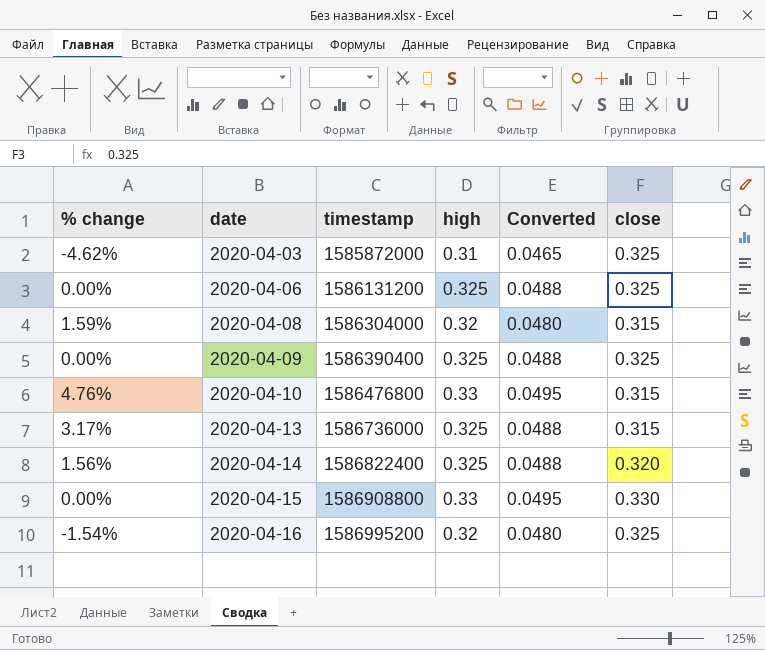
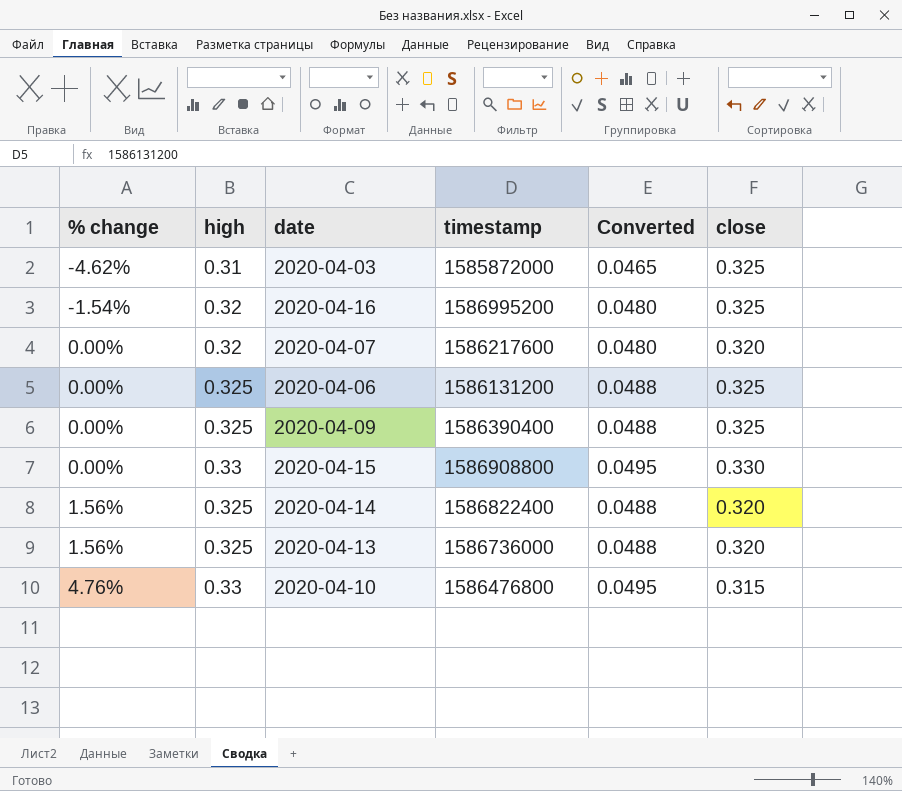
row order: date ascending -> % change ascending
column high | position: 4 -> 2
row 2020-04-08: 1.59% | 1586304000 | 0.32 | 0.0480 | 0.315 -> none
row 2020-04-07: none -> 0.00% | 0.32 | 1586217600 | 0.0480 | 0.320
2020-04-13 | % change: 3.17% -> 1.56%
2020-04-13 | close: 0.315 -> 0.320

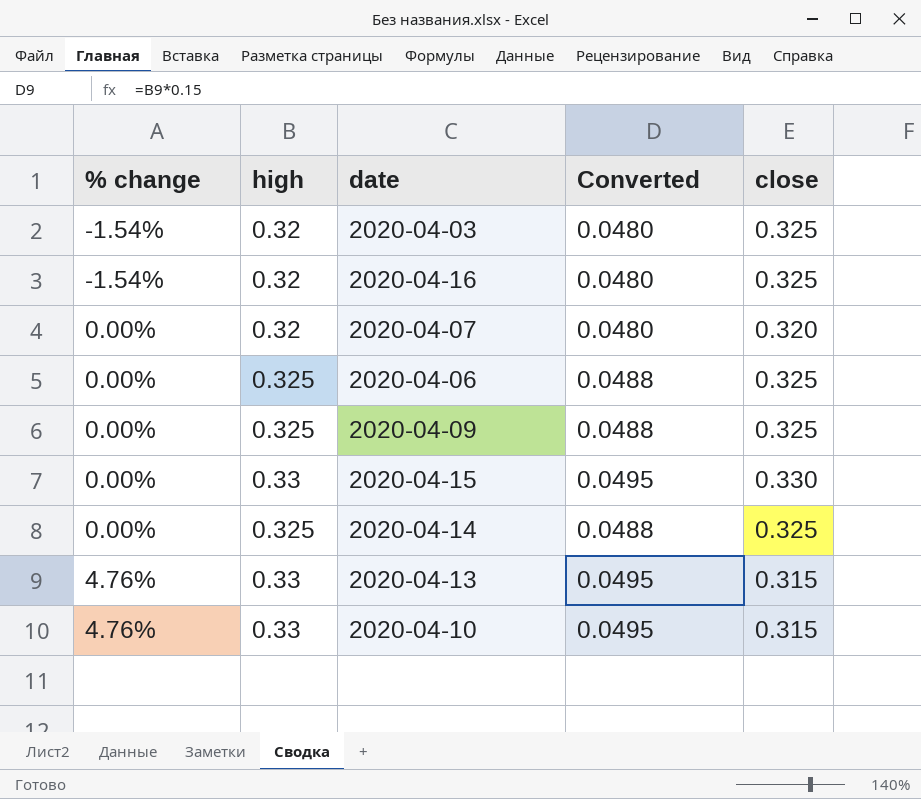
column timestamp | position: 4 -> none
2020-04-03 | % change: -4.62% -> -1.54%
2020-04-03 | high: 0.31 -> 0.32
2020-04-03 | Converted: 0.0465 -> 0.0480
2020-04-14 | % change: 1.56% -> 0.00%
2020-04-14 | close: 0.320 -> 0.325
2020-04-13 | % change: 1.56% -> 4.76%
2020-04-13 | high: 0.325 -> 0.33
2020-04-13 | Converted: 0.0488 -> 0.0495
2020-04-13 | close: 0.320 -> 0.315

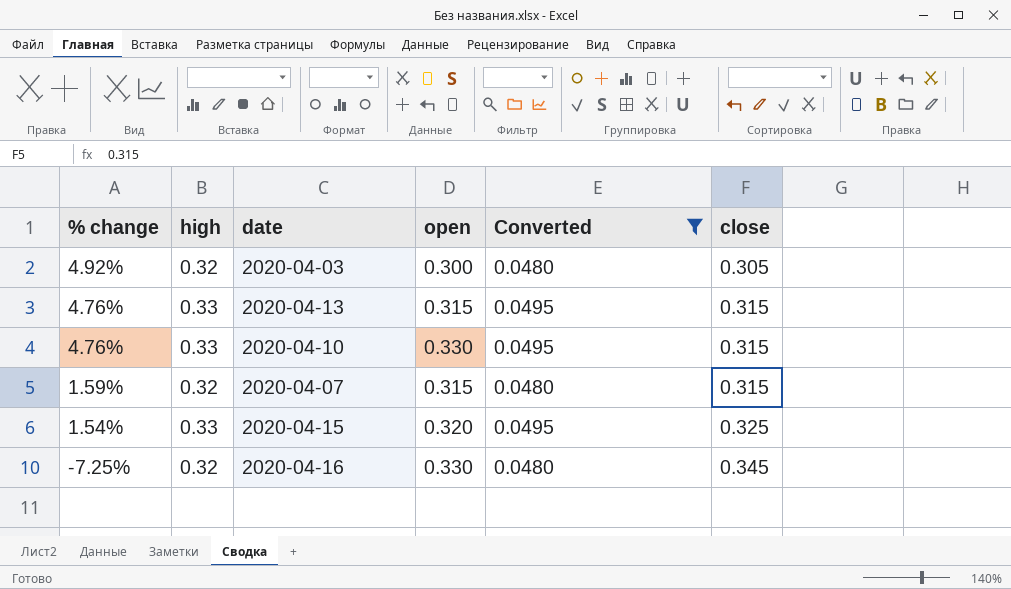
filter: none -> Converted != 0.0488
row order: % change ascending -> % change descending
column open | position: none -> 4
2020-04-03 | % change: -1.54% -> 4.92%
2020-04-03 | close: 0.325 -> 0.305
2020-04-07 | % change: 0.00% -> 1.59%
2020-04-07 | close: 0.320 -> 0.315
2020-04-15 | % change: 0.00% -> 1.54%
2020-04-15 | close: 0.330 -> 0.325
2020-04-16 | % change: -1.54% -> -7.25%
2020-04-16 | close: 0.325 -> 0.345

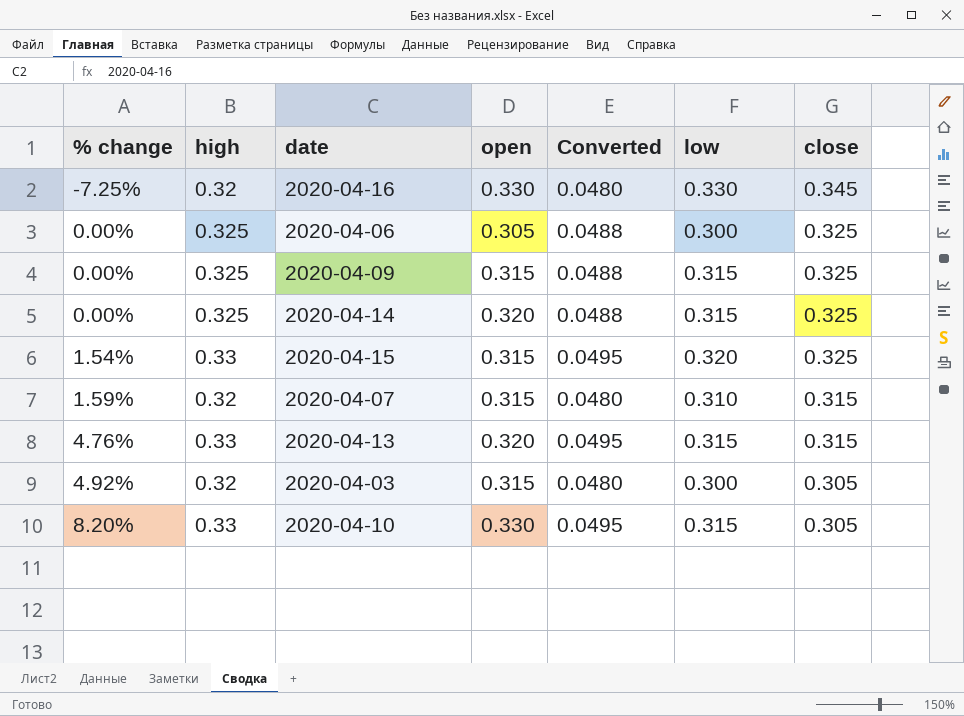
filter: Converted != 0.0488 -> none
row order: % change descending -> % change ascending
column low | position: none -> 6
2020-04-15 | open: 0.320 -> 0.315
2020-04-13 | open: 0.315 -> 0.320
2020-04-03 | open: 0.300 -> 0.315
2020-04-10 | % change: 4.76% -> 8.20%
2020-04-10 | close: 0.315 -> 0.305

